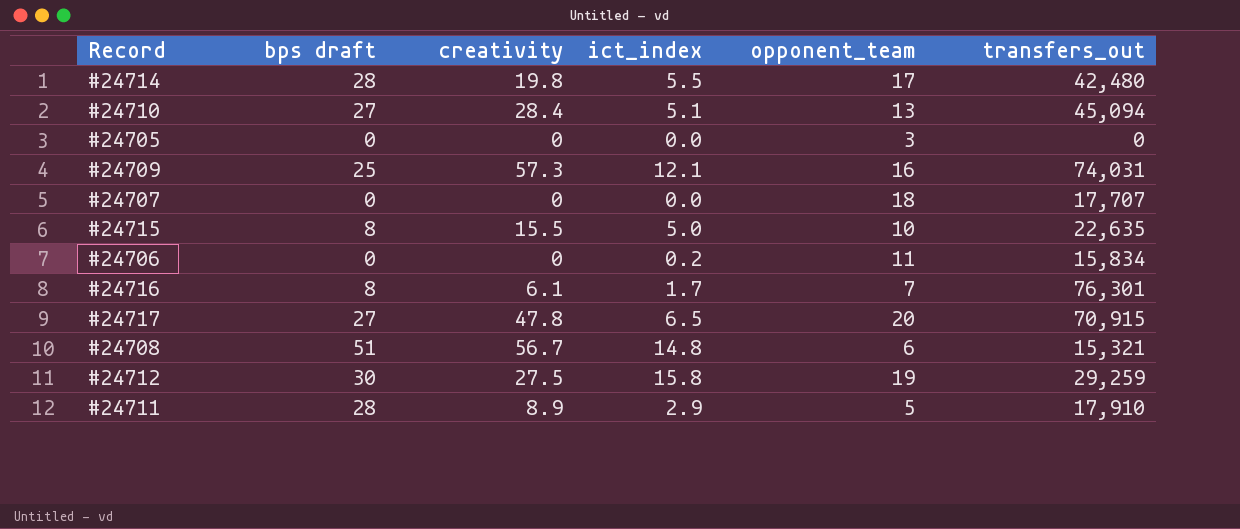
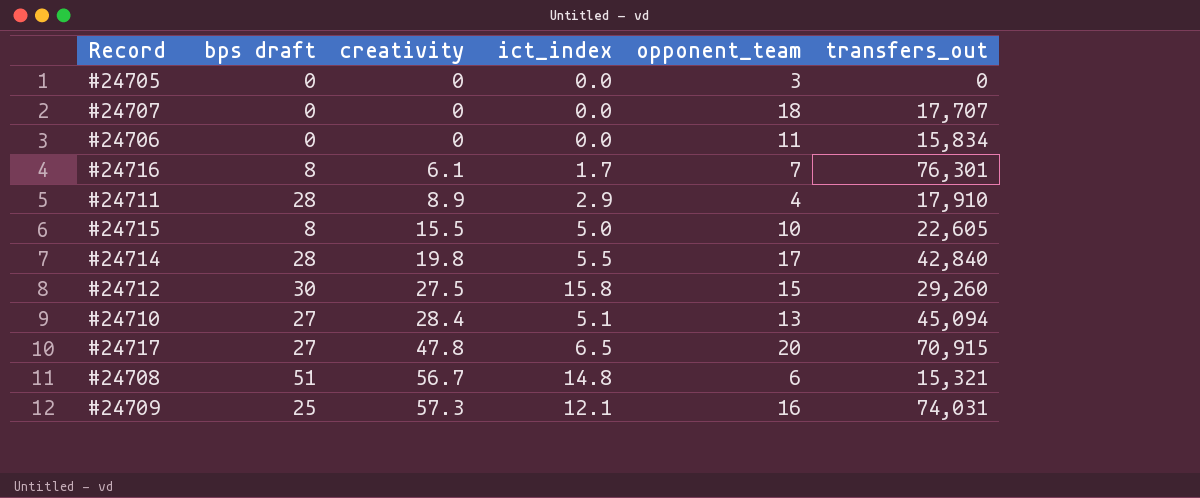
row order: none -> creativity ascending
#24706 | ict_index: 0.2 -> 0.0
#24711 | opponent_team: 5 -> 4
#24715 | transfers_out: 22,635 -> 22,605
#24714 | transfers_out: 42,480 -> 42,840
#24712 | opponent_team: 19 -> 15
#24712 | transfers_out: 29,259 -> 29,260

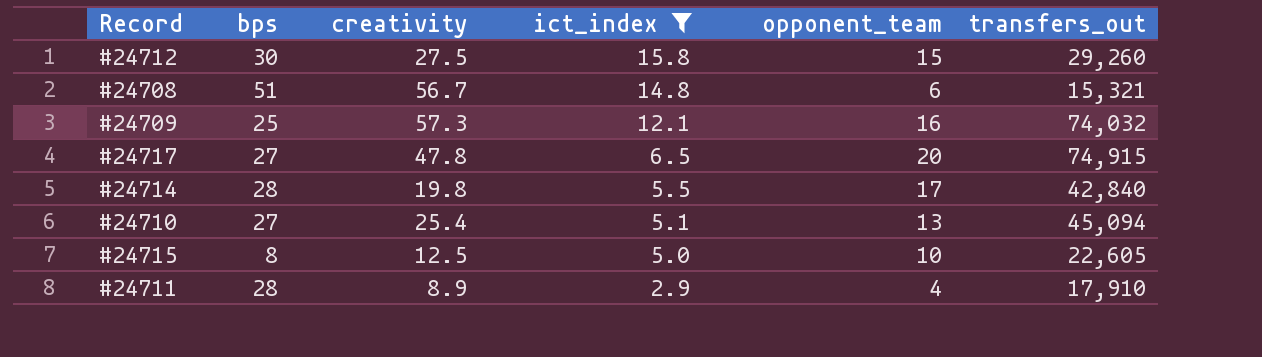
filter: none -> ict_index >= 2.9
row order: creativity ascending -> ict_index descending
column name: bps draft -> bps
#24709 | transfers_out: 74,031 -> 74,032
#24717 | transfers_out: 70,915 -> 74,915
#24710 | creativity: 28.4 -> 25.4
#24715 | creativity: 15.5 -> 12.5

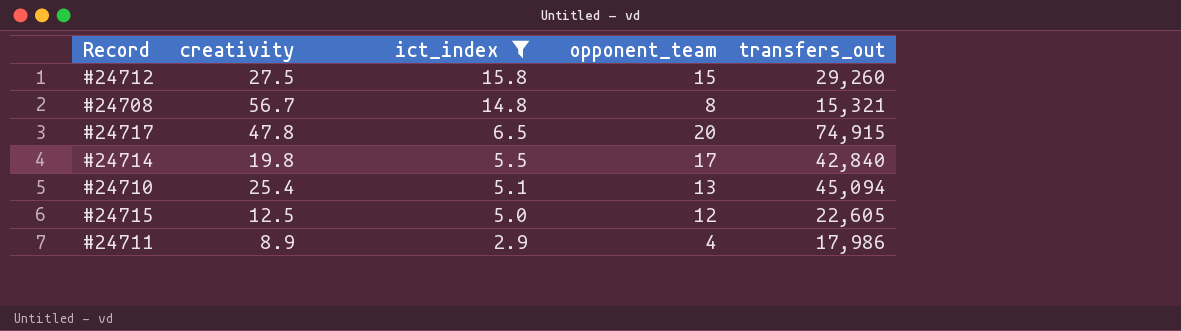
column bps | position: 2 -> none
row #24709: 25 | 57.3 | 12.1 | 16 | 74,032 -> none
#24708 | opponent_team: 6 -> 8
#24715 | opponent_team: 10 -> 12
#24711 | transfers_out: 17,910 -> 17,986

